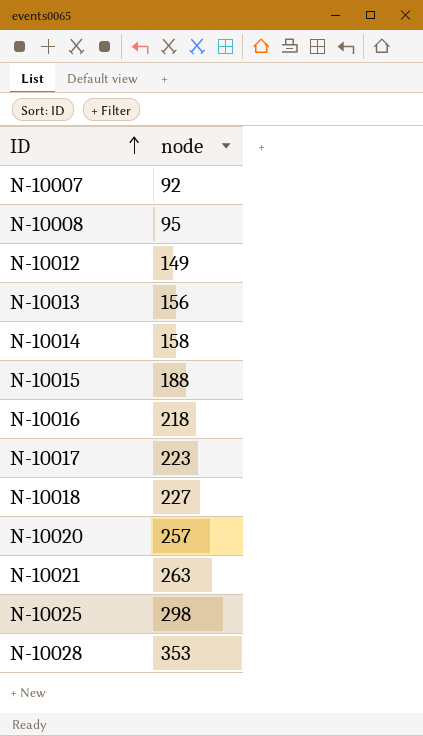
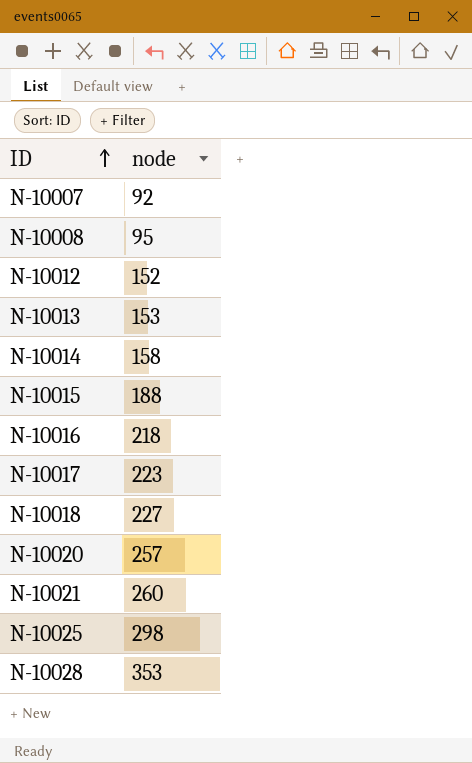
N-10012 | node: 149 -> 152
N-10013 | node: 156 -> 153
N-10021 | node: 263 -> 260

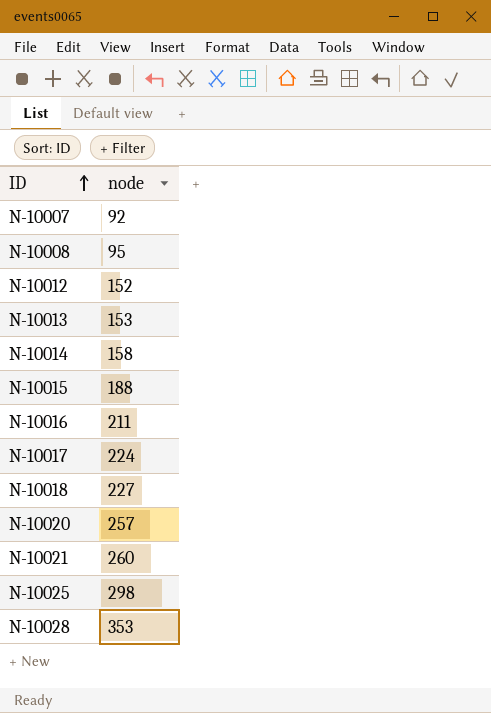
N-10016 | node: 218 -> 211
N-10017 | node: 223 -> 224

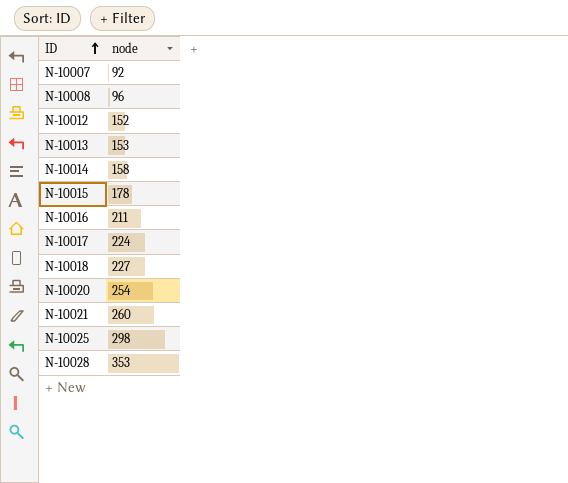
N-10008 | node: 95 -> 96
N-10015 | node: 188 -> 178
N-10020 | node: 257 -> 254

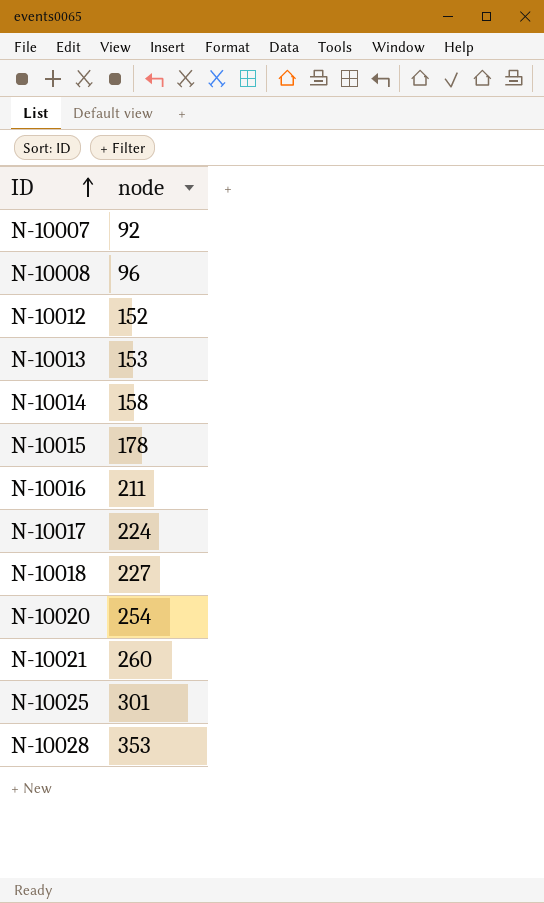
N-10025 | node: 298 -> 301

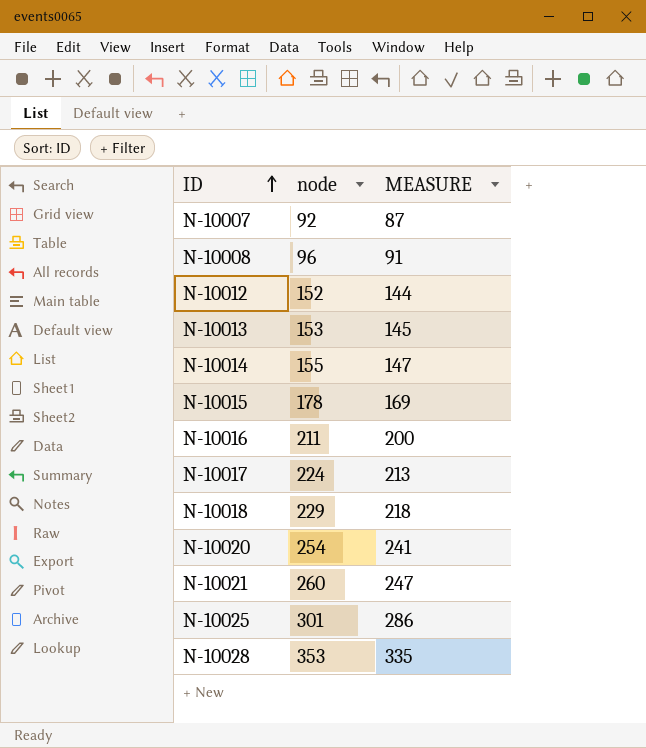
column MEASURE | formula: none -> [node] * 0.95
N-10014 | node: 158 -> 155
N-10018 | node: 227 -> 229

